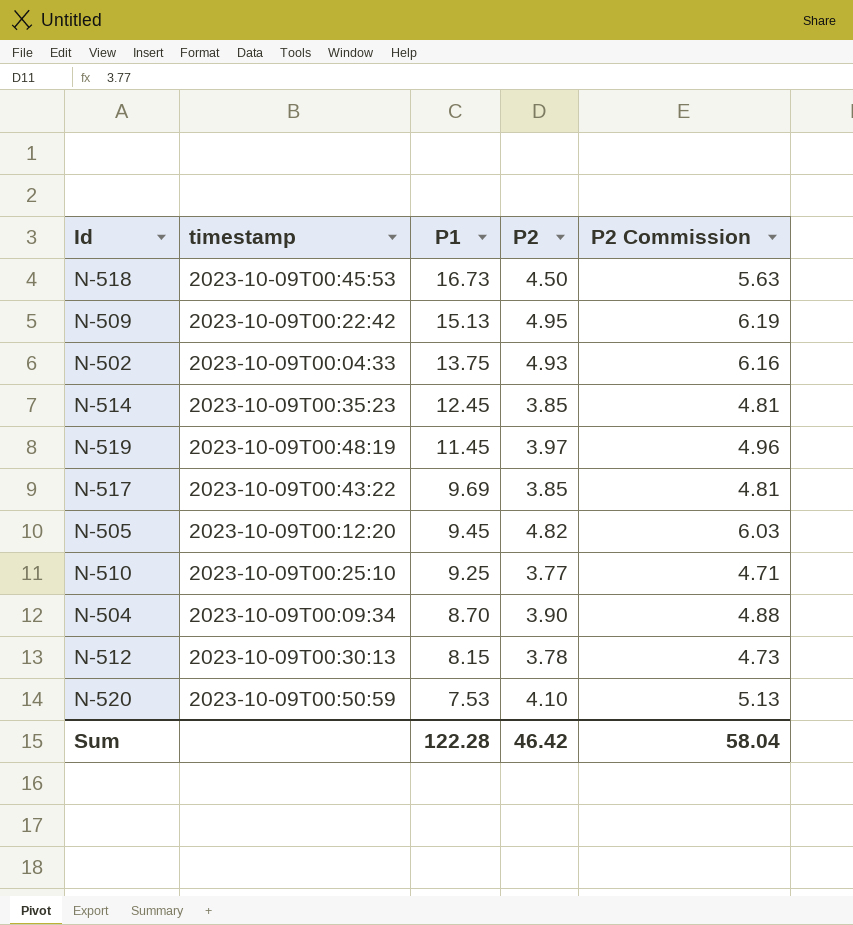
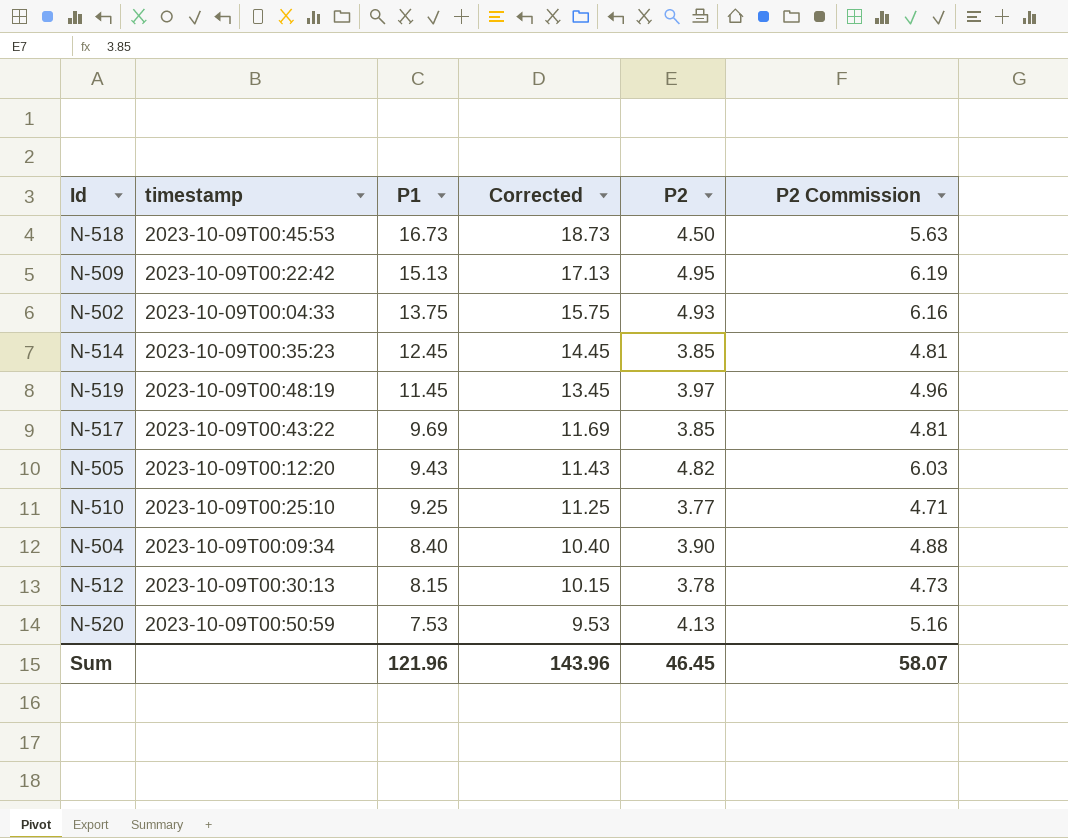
column Corrected | formula: none -> [P1] + 2
N-505 | P1: 9.45 -> 9.43
N-504 | P1: 8.70 -> 8.40
N-520 | P2: 4.10 -> 4.13
N-520 | P2 Commission: 5.13 -> 5.16
Sum | P1: 122.28 -> 121.96
Sum | P2: 46.42 -> 46.45
Sum | P2 Commission: 58.04 -> 58.07

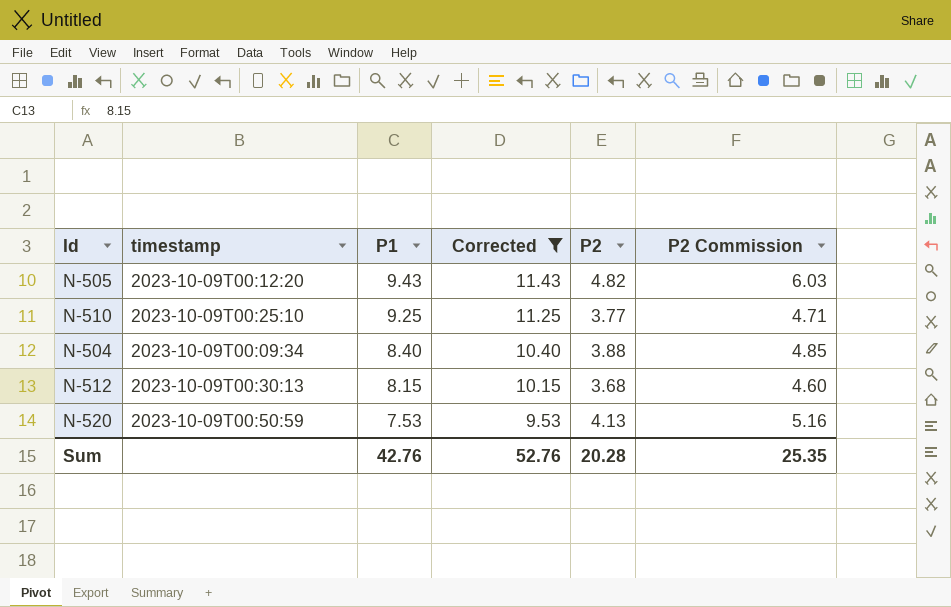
filter: none -> Corrected <= 11.43
N-504 | P2: 3.90 -> 3.88
N-504 | P2 Commission: 4.88 -> 4.85
N-512 | P2: 3.78 -> 3.68
N-512 | P2 Commission: 4.73 -> 4.60
Sum | P1: 121.96 -> 42.76
Sum | Corrected: 143.96 -> 52.76
Sum | P2: 46.45 -> 20.28
Sum | P2 Commission: 58.07 -> 25.35

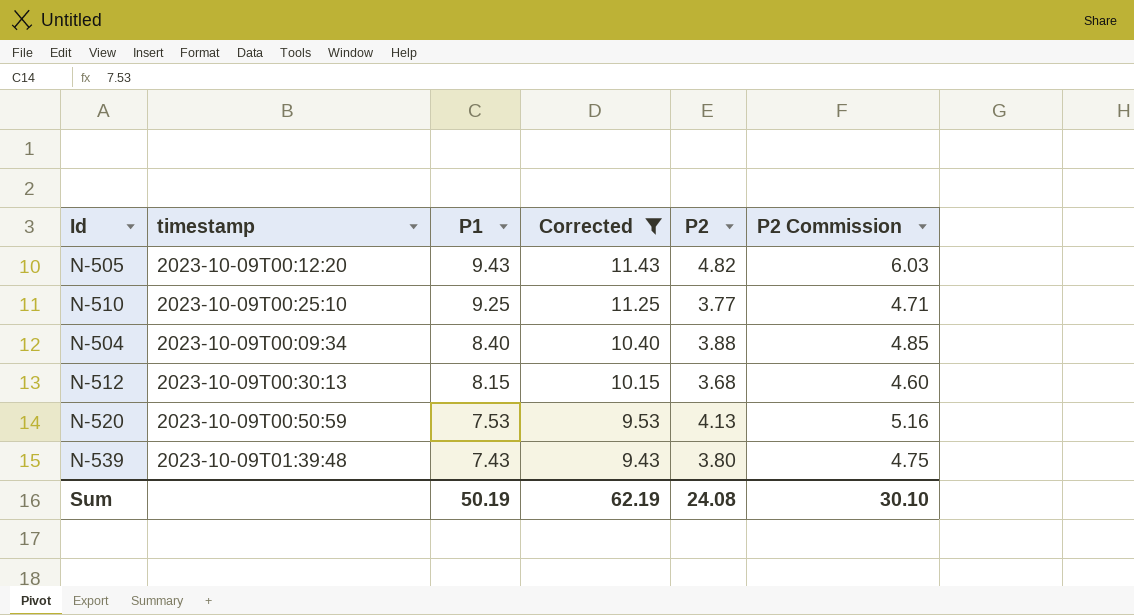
row N-539: none -> 2023-10-09T01:39:48 | 7.43 | 9.43 | 3.80 | 4.75
Sum | P1: 42.76 -> 50.19
Sum | Corrected: 52.76 -> 62.19
Sum | P2: 20.28 -> 24.08
Sum | P2 Commission: 25.35 -> 30.10

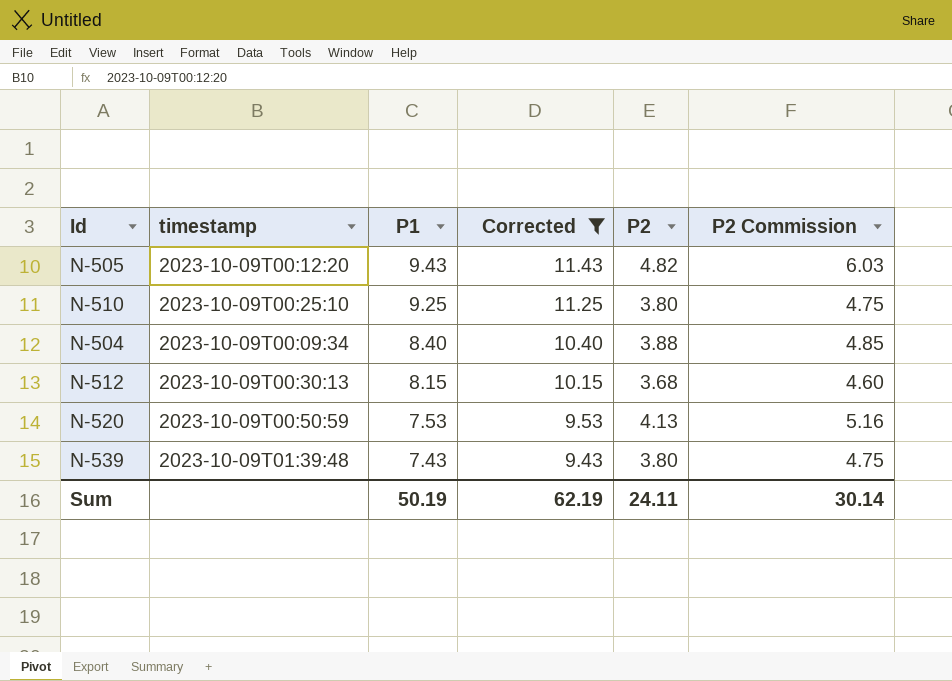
N-510 | P2: 3.77 -> 3.80
N-510 | P2 Commission: 4.71 -> 4.75
Sum | P2: 24.08 -> 24.11
Sum | P2 Commission: 30.10 -> 30.14

